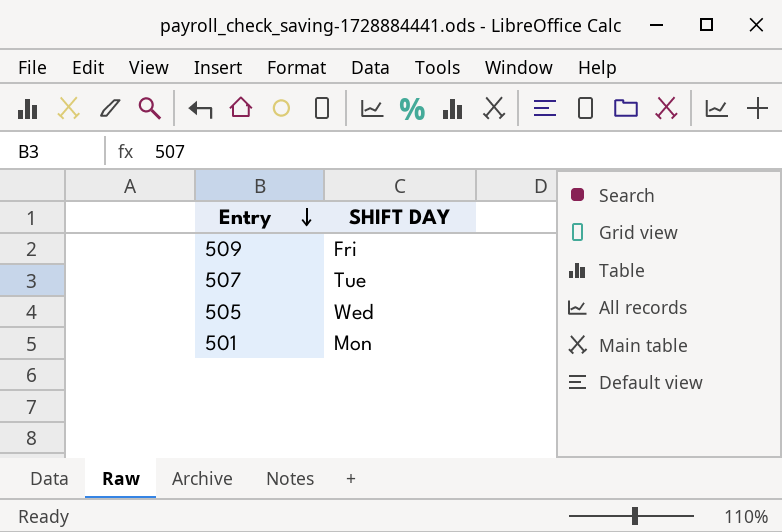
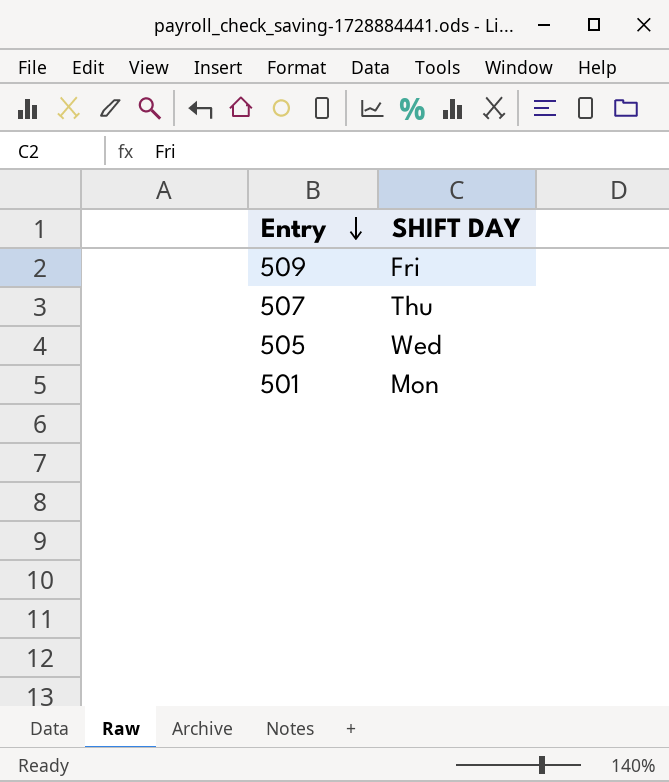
507 | SHIFT DAY: Tue -> Thu

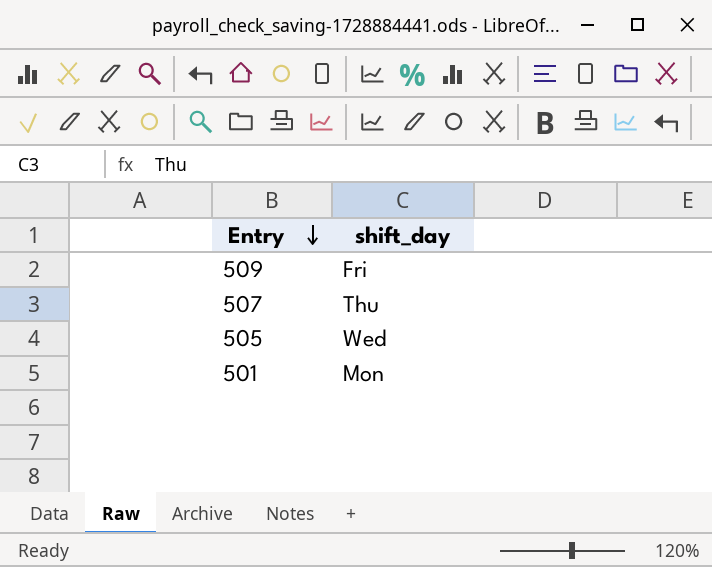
column name: SHIFT DAY -> shift_day

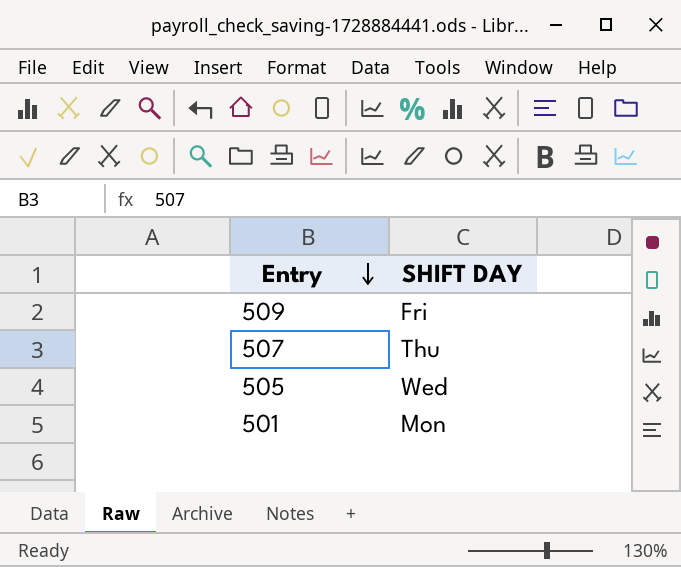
column name: shift_day -> SHIFT DAY

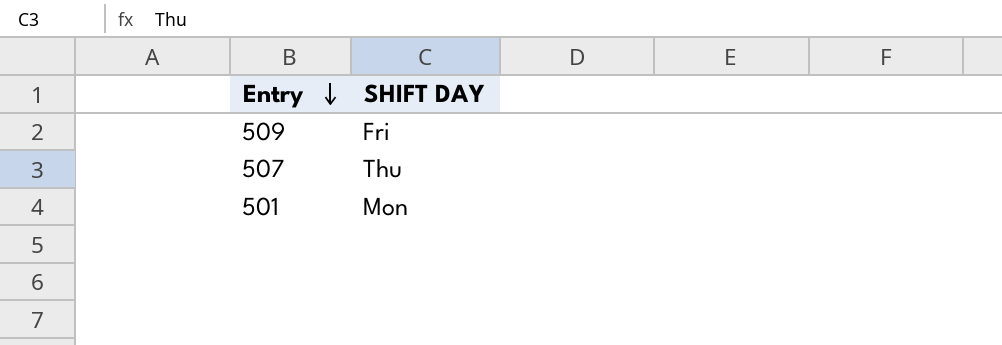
row 505: Wed -> none

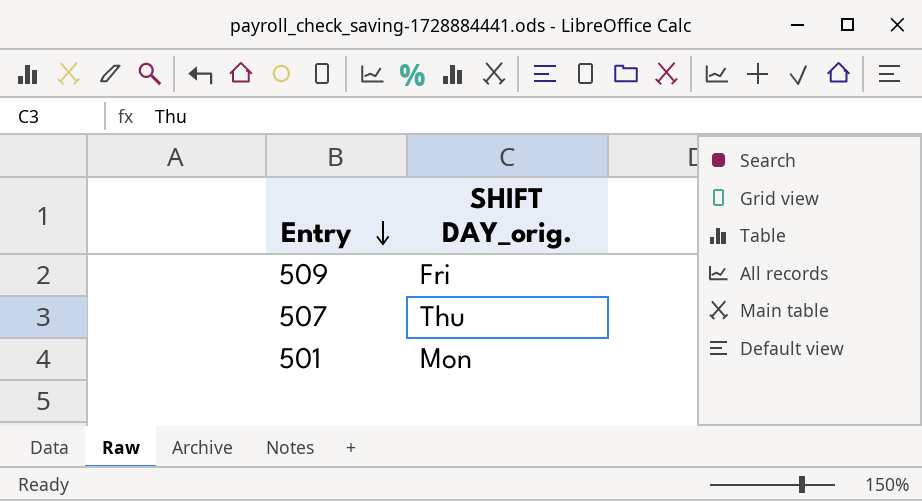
column name: SHIFT DAY -> SHIFT DAY_orig.

